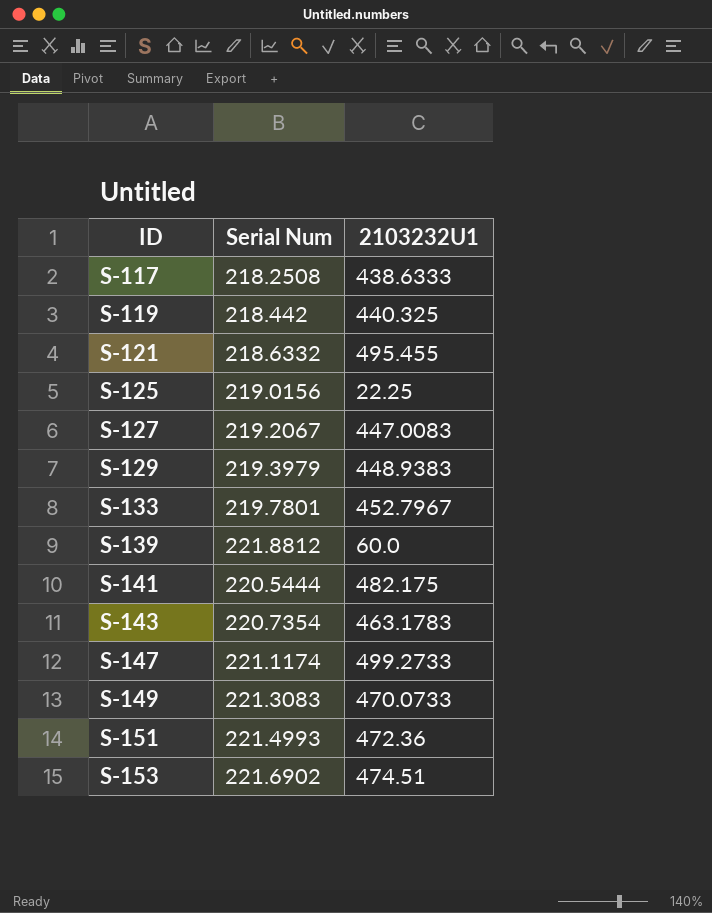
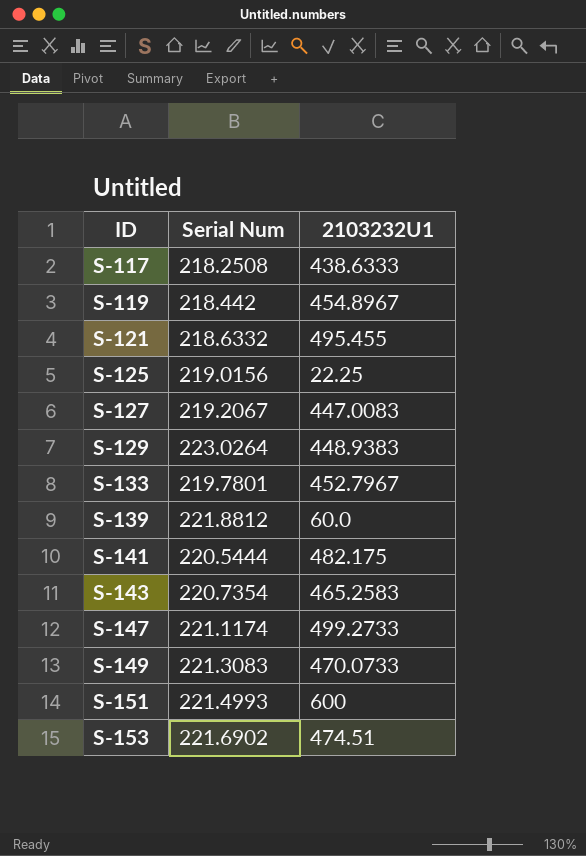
S-119 | 2103232U1: 440.325 -> 454.8967
S-129 | Serial Num: 219.3979 -> 223.0264
S-143 | 2103232U1: 463.1783 -> 465.2583
S-151 | 2103232U1: 472.36 -> 600

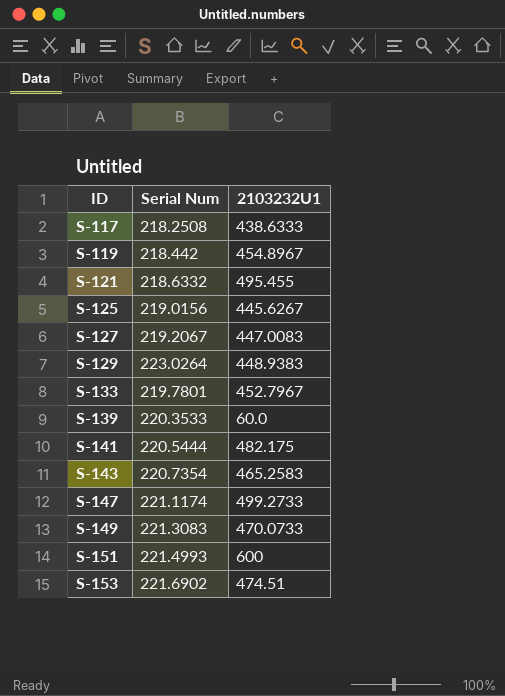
S-125 | 2103232U1: 22.25 -> 445.6267
S-139 | Serial Num: 221.8812 -> 220.3533

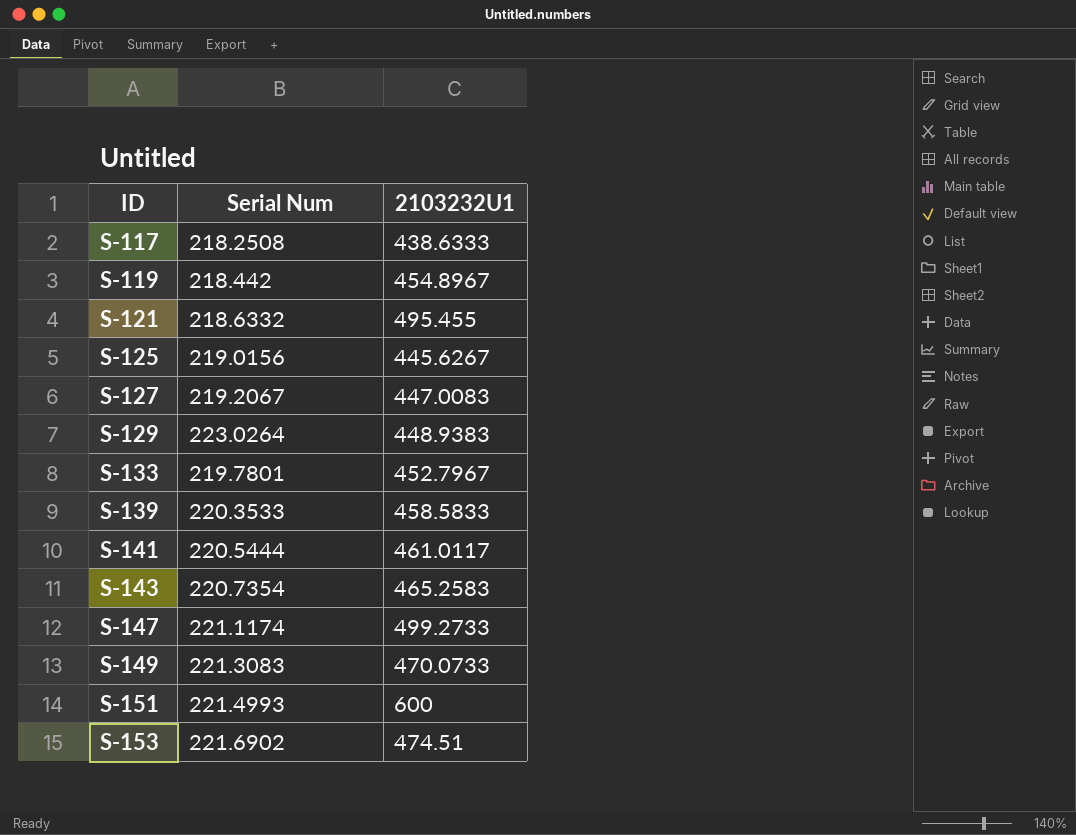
S-139 | 2103232U1: 60.0 -> 458.5833
S-141 | 2103232U1: 482.175 -> 461.0117

